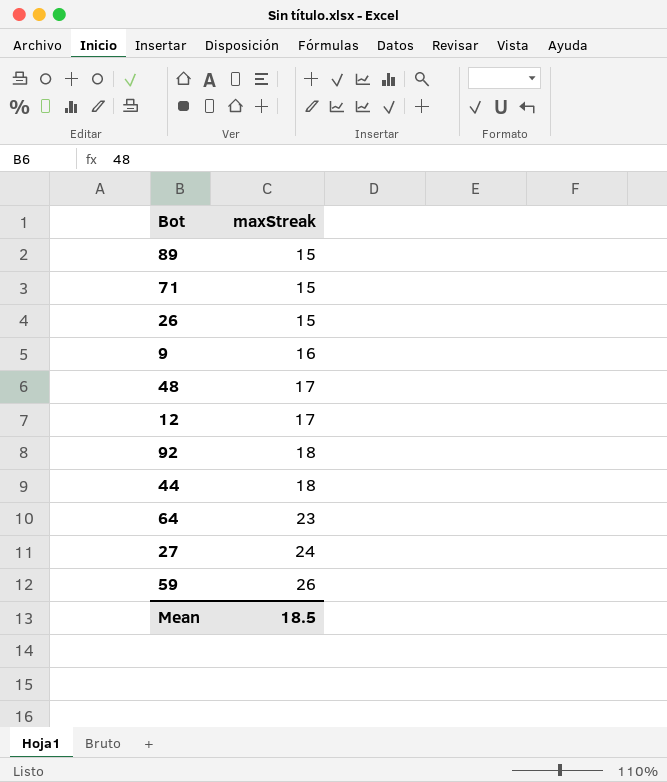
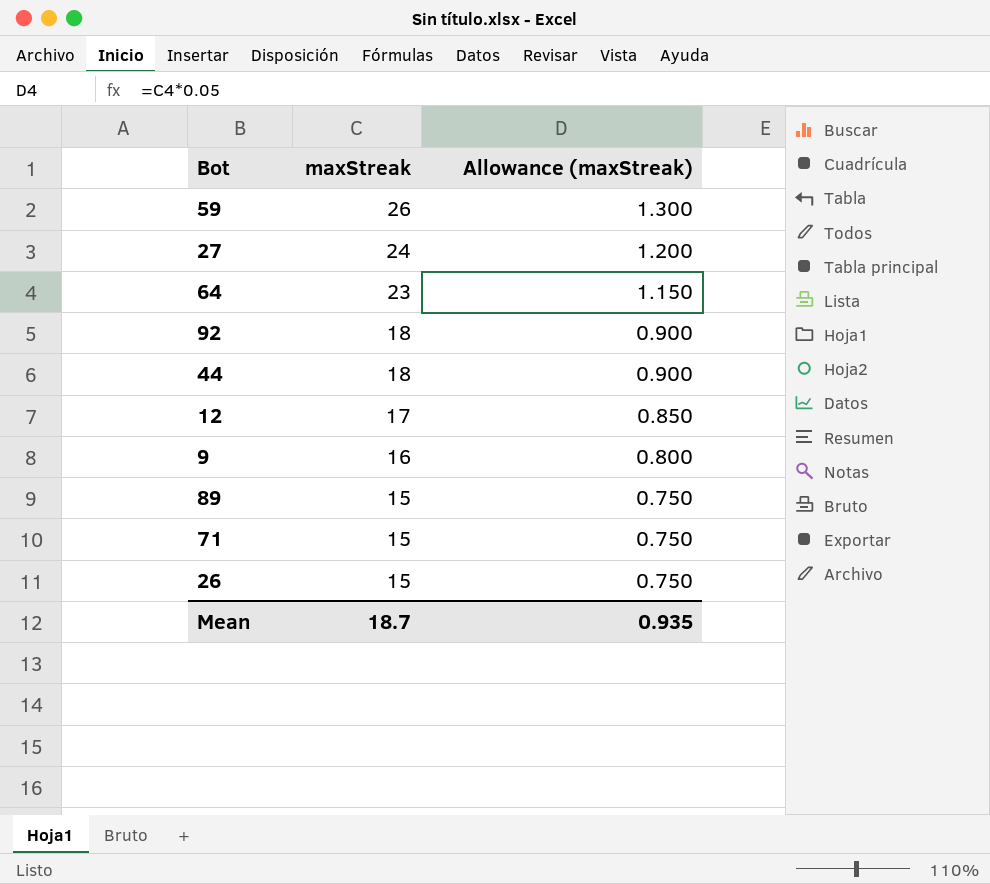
row order: maxStreak ascending -> maxStreak descending
column Allowance (maxStreak) | formula: none -> [maxStreak] * 0.05
row 48: 17 -> none
Mean | maxStreak: 18.5 -> 18.7

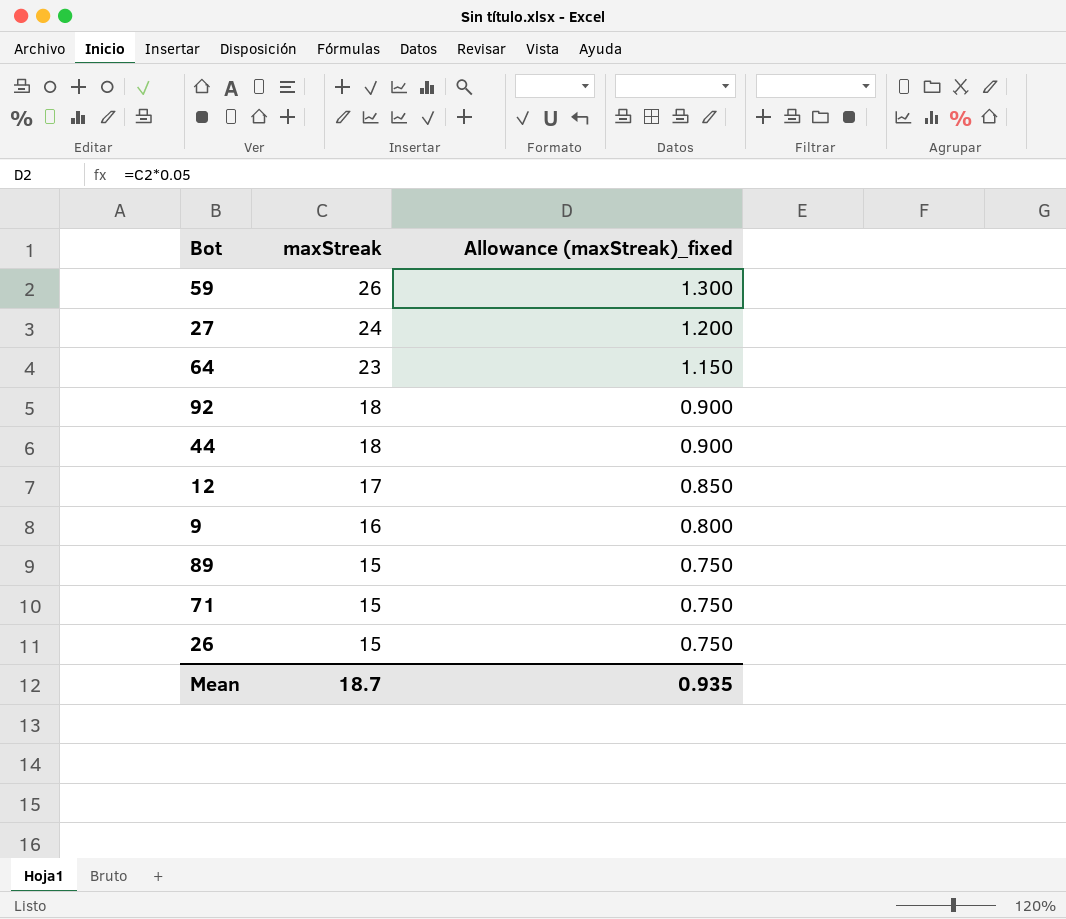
column name: Allowance (maxStreak) -> Allowance (maxStreak)_fixed

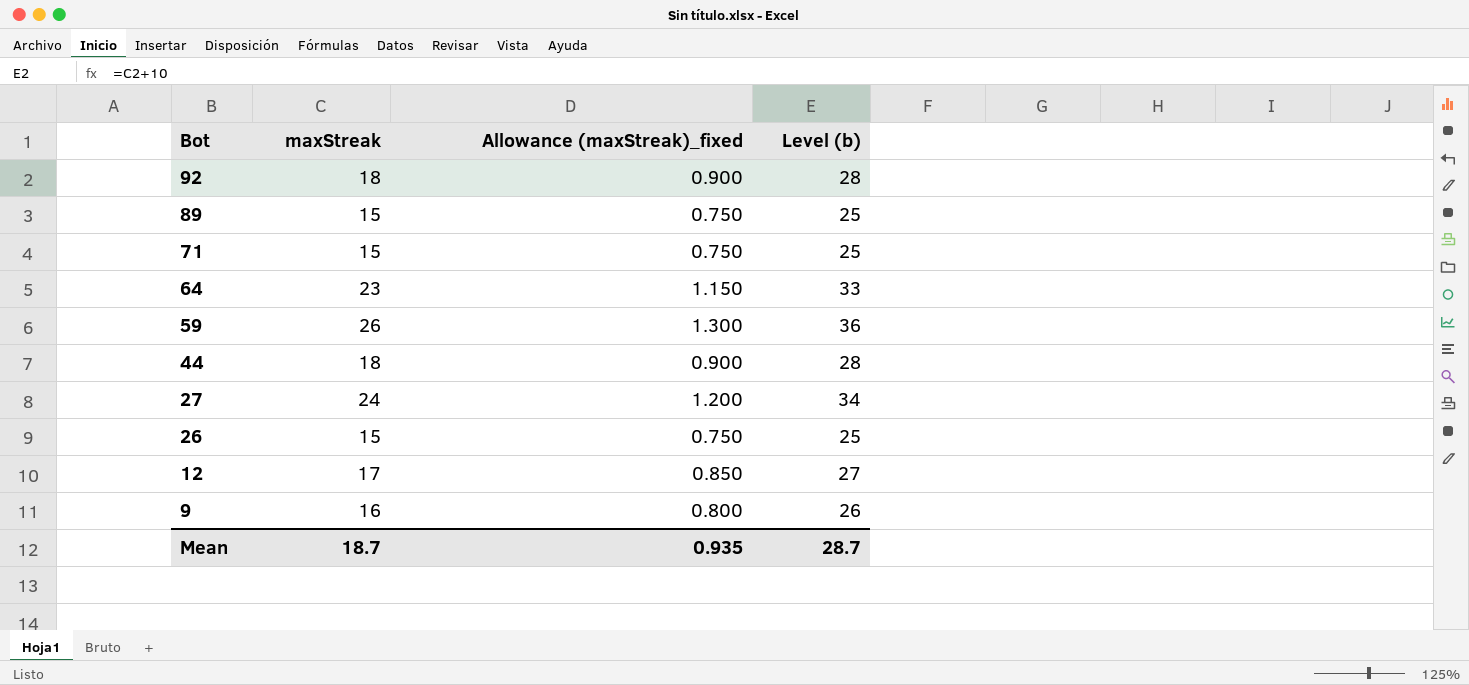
row order: maxStreak descending -> Bot descending
column Level (b) | formula: none -> [maxStreak] + 10

